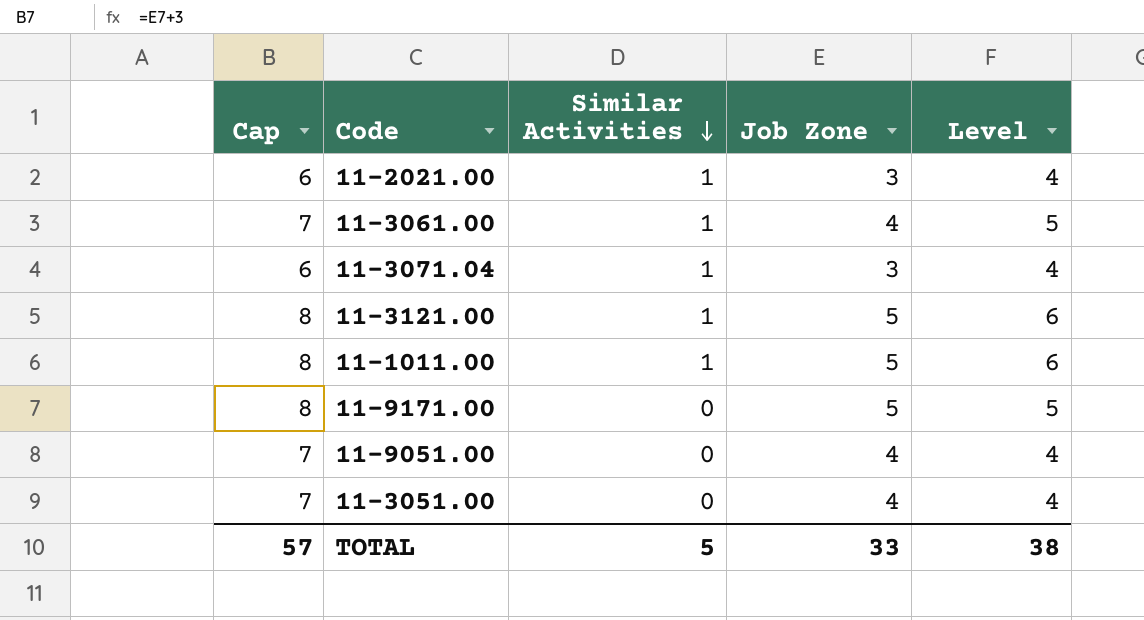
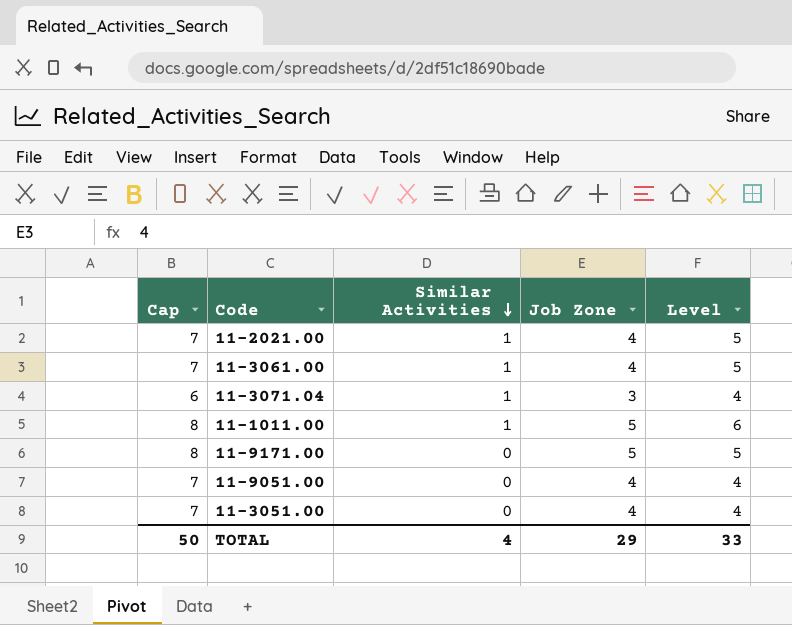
row 11-3121.00: 8 | 1 | 5 | 6 -> none
11-2021.00 | Cap: 6 -> 7
11-2021.00 | Job Zone: 3 -> 4
11-2021.00 | Level: 4 -> 5
TOTAL | Cap: 57 -> 50
TOTAL | Similar Activities: 5 -> 4
TOTAL | Job Zone: 33 -> 29
TOTAL | Level: 38 -> 33

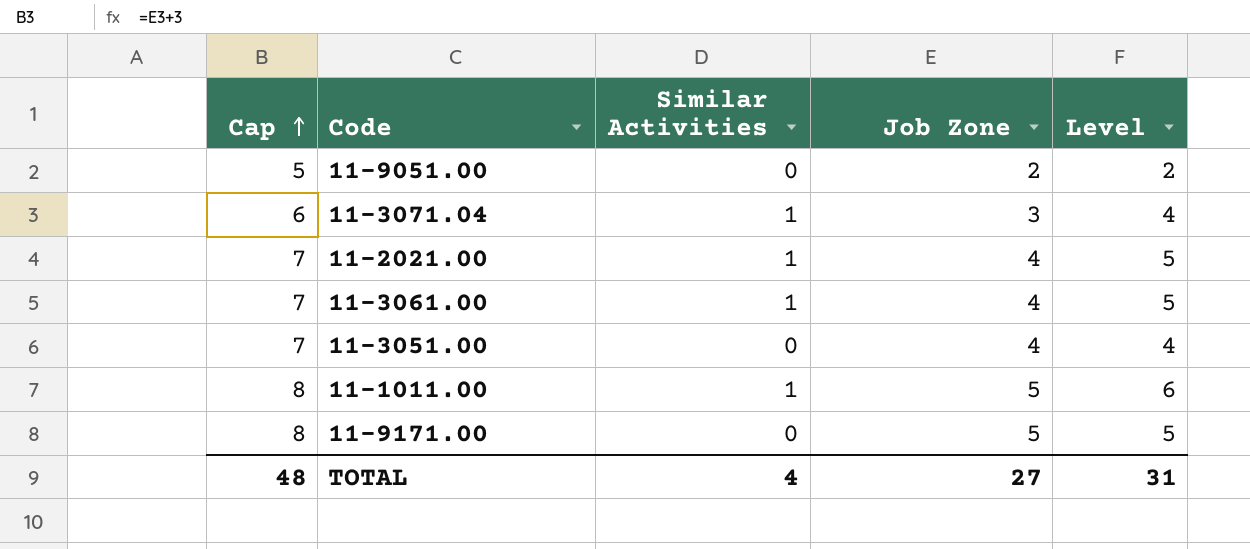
row order: Similar Activities descending -> Cap ascending
11-9051.00 | Cap: 7 -> 5
11-9051.00 | Job Zone: 4 -> 2
11-9051.00 | Level: 4 -> 2
TOTAL | Cap: 50 -> 48
TOTAL | Job Zone: 29 -> 27
TOTAL | Level: 33 -> 31

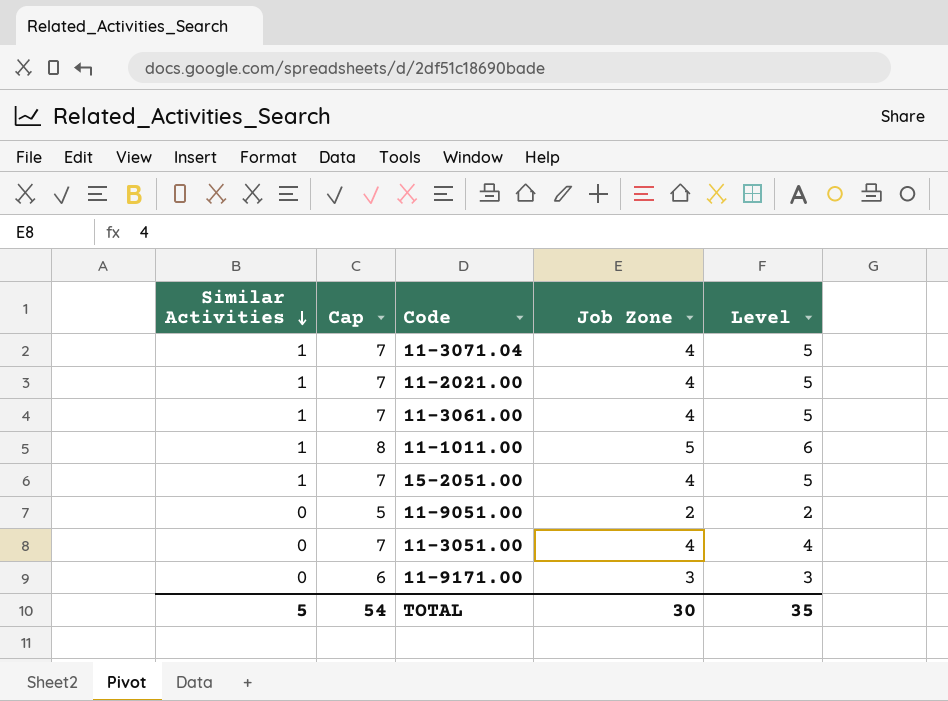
row order: Cap ascending -> Similar Activities descending
column Similar Activities | position: 3 -> 1
11-3071.04 | Cap: 6 -> 7
11-3071.04 | Job Zone: 3 -> 4
11-3071.04 | Level: 4 -> 5
row 15-2051.00: none -> 1 | 7 | 4 | 5
11-9171.00 | Cap: 8 -> 6
11-9171.00 | Job Zone: 5 -> 3
11-9171.00 | Level: 5 -> 3
TOTAL | Similar Activities: 4 -> 5
TOTAL | Cap: 48 -> 54
TOTAL | Job Zone: 27 -> 30
TOTAL | Level: 31 -> 35

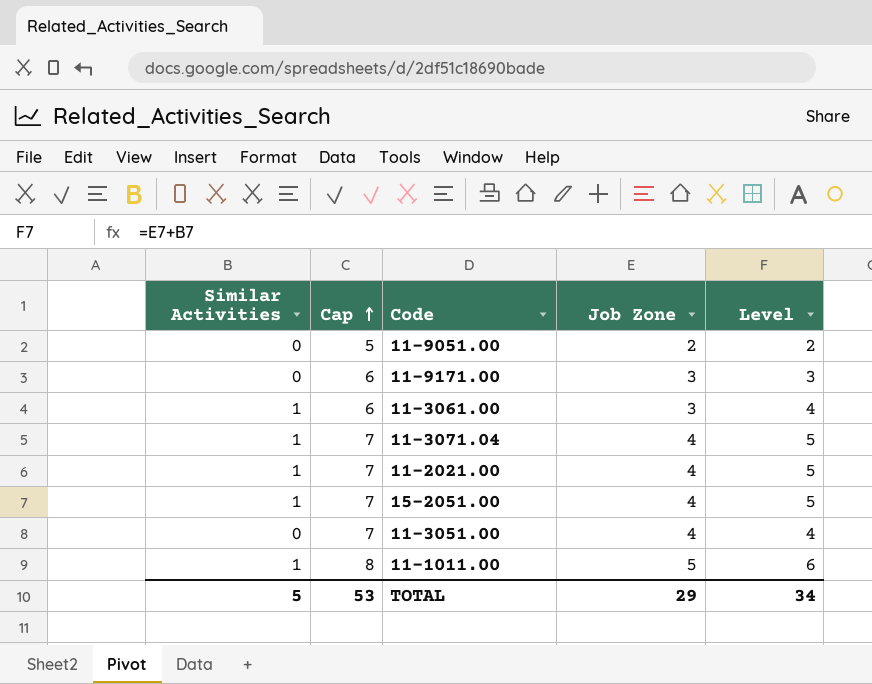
row order: Similar Activities descending -> Cap ascending
11-3061.00 | Cap: 7 -> 6
11-3061.00 | Job Zone: 4 -> 3
11-3061.00 | Level: 5 -> 4
TOTAL | Cap: 54 -> 53
TOTAL | Job Zone: 30 -> 29
TOTAL | Level: 35 -> 34

